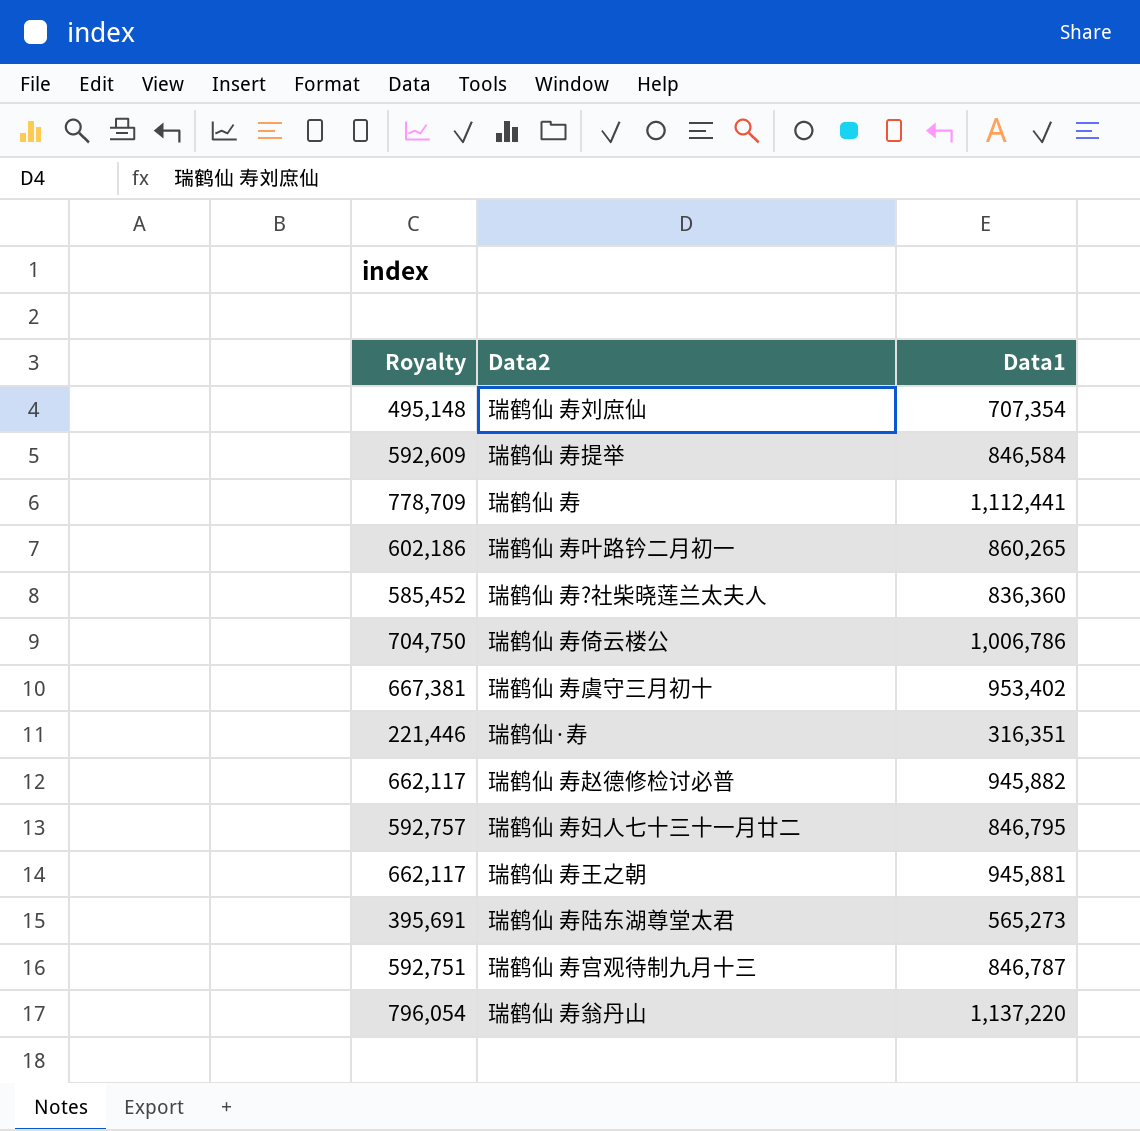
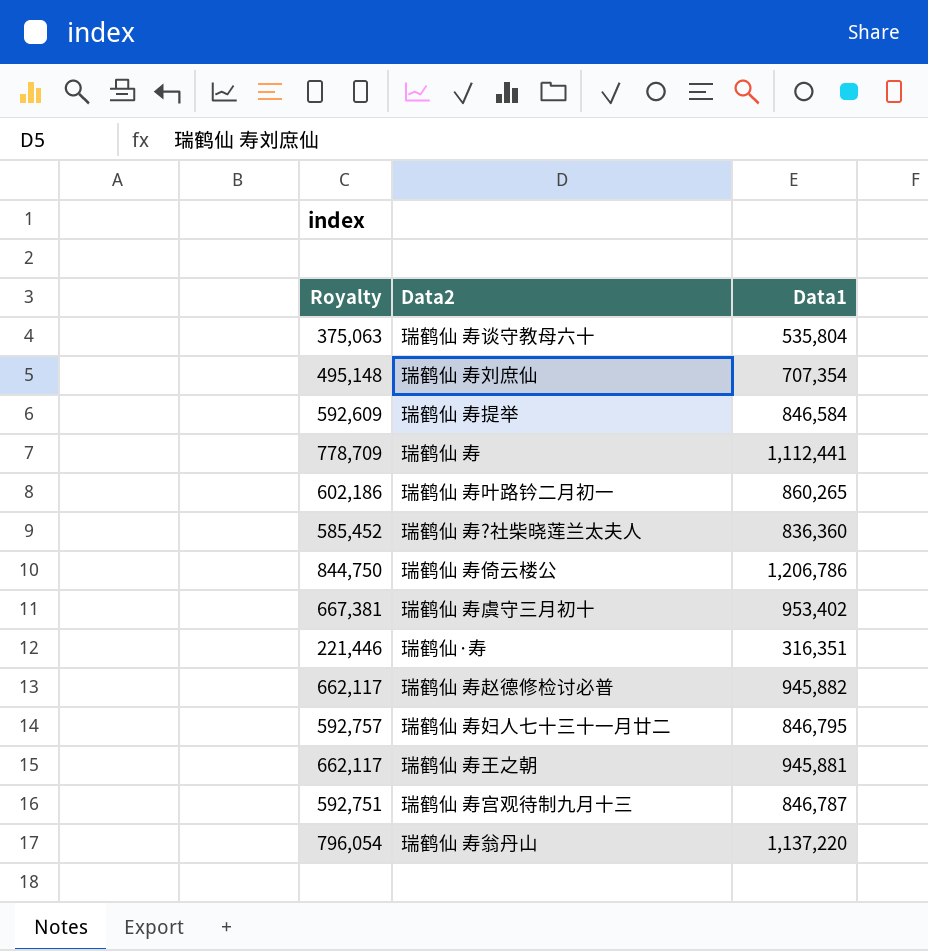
row 瑞鹤仙 寿陆东湖尊堂太君: 395,691 | 565,273 -> none
row 瑞鹤仙 寿谈守教母六十: none -> 375,063 | 535,804
瑞鹤仙 寿倚云楼公 | Royalty: 704,750 -> 844,750
瑞鹤仙 寿倚云楼公 | Data1: 1,006,786 -> 1,206,786

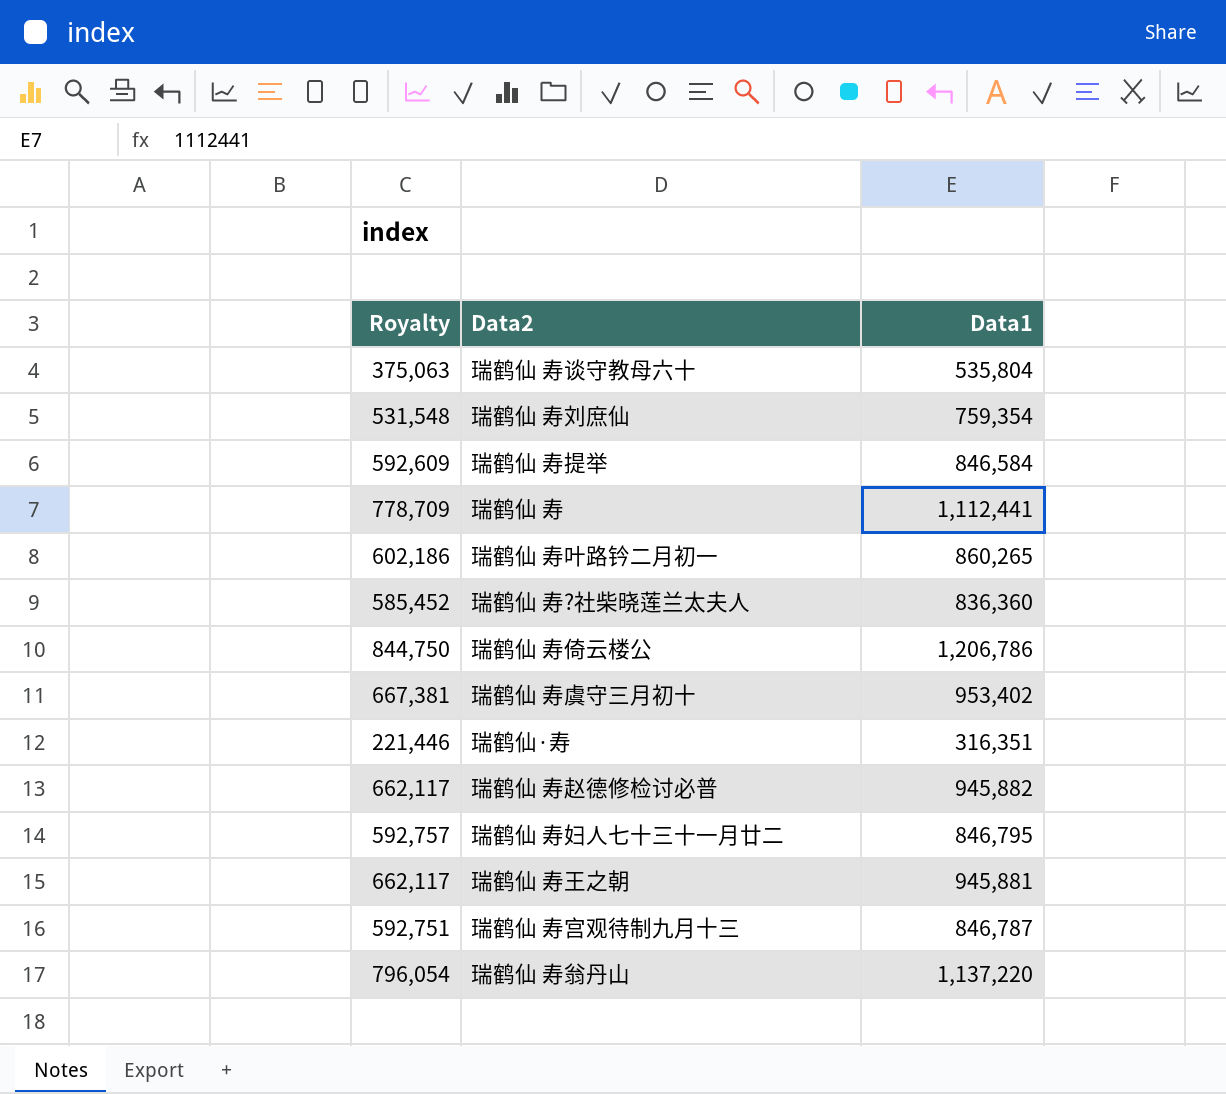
瑞鹤仙 寿刘庶仙 | Royalty: 495,148 -> 531,548
瑞鹤仙 寿刘庶仙 | Data1: 707,354 -> 759,354

